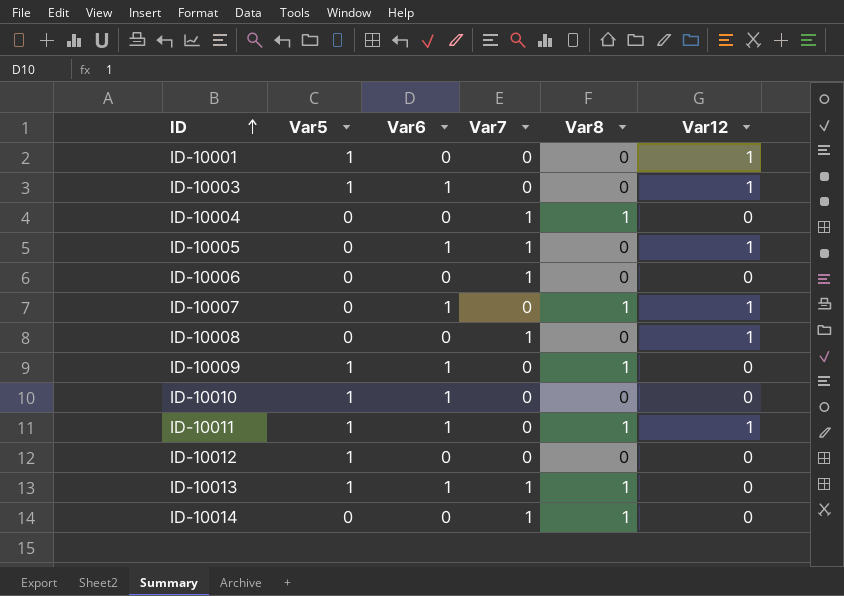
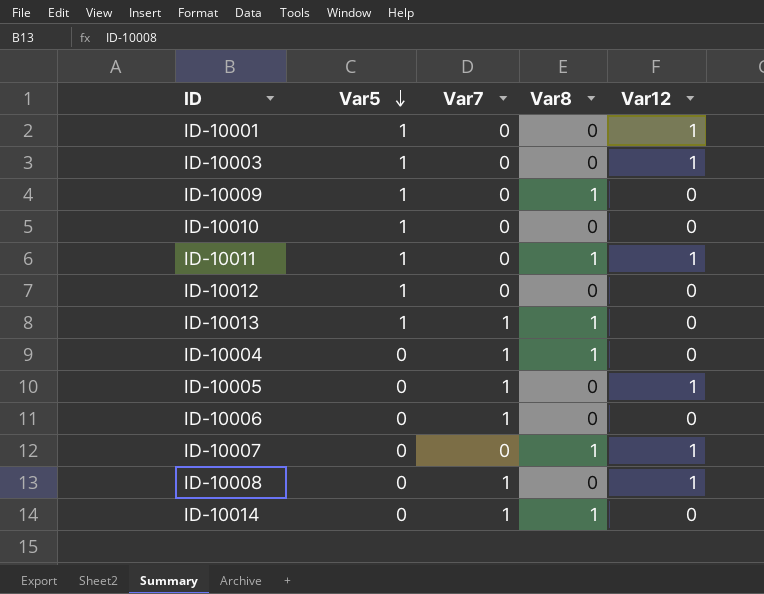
row order: ID ascending -> Var5 descending
column Var6 | position: 3 -> none

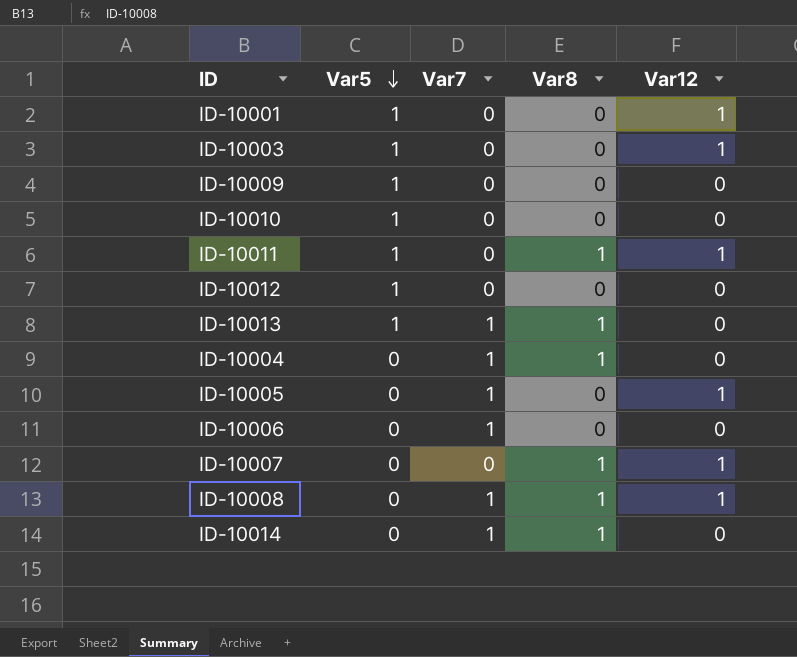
ID-10009 | Var8: 1 -> 0
ID-10008 | Var8: 0 -> 1

